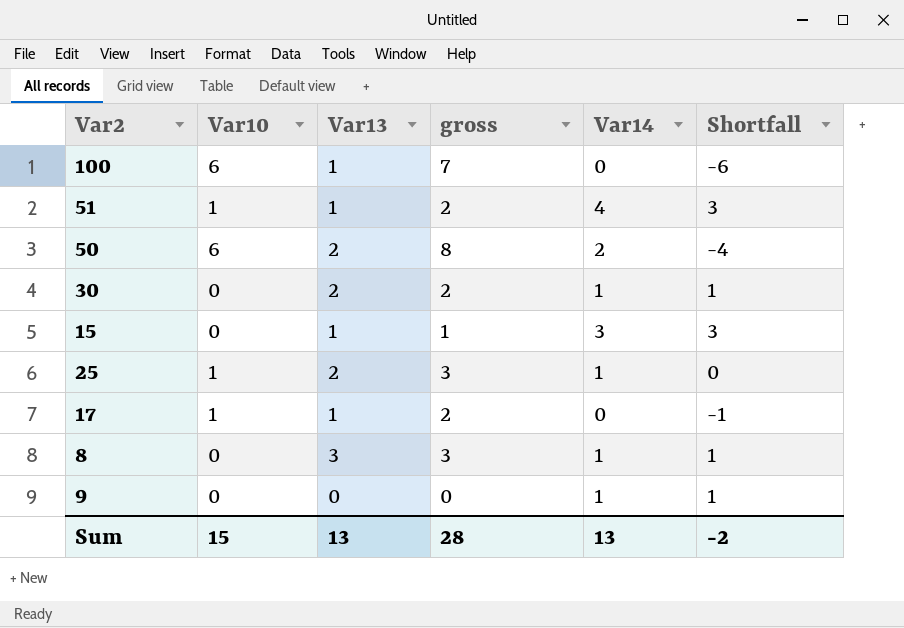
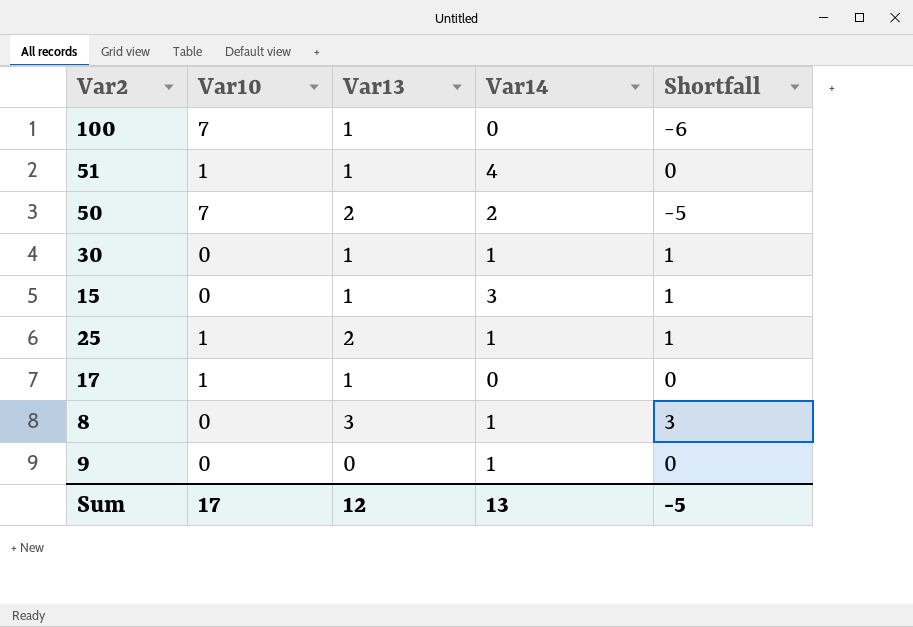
column gross | formula: [Var10] + [Var13] -> none
column Shortfall | formula: [Var14] - [Var10] -> [Var13] - [Var10]
100 | Var10: 6 -> 7
50 | Var10: 6 -> 7
30 | Var13: 2 -> 1
Sum | Var10: 15 -> 17
Sum | Var13: 13 -> 12
Sum | Shortfall: -2 -> -5

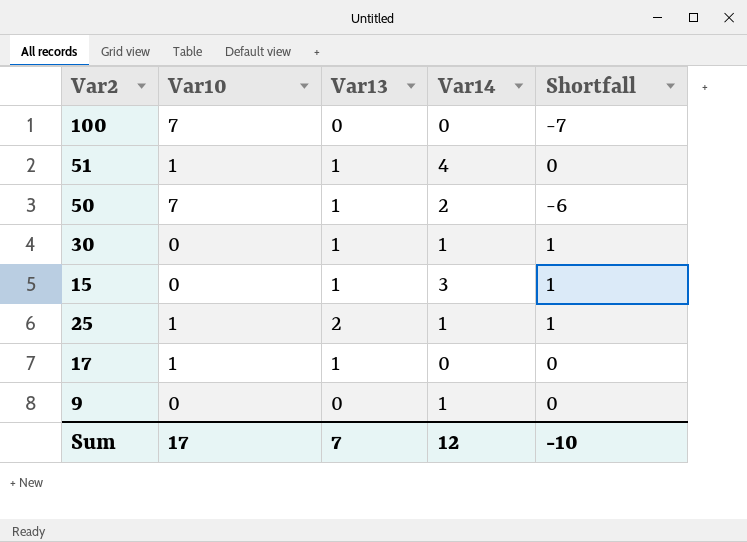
row 8: 0 | 3 | 1 | 3 -> none
100 | Var13: 1 -> 0
100 | Shortfall: -6 -> -7
50 | Var13: 2 -> 1
50 | Shortfall: -5 -> -6
Sum | Var13: 12 -> 7
Sum | Var14: 13 -> 12
Sum | Shortfall: -5 -> -10

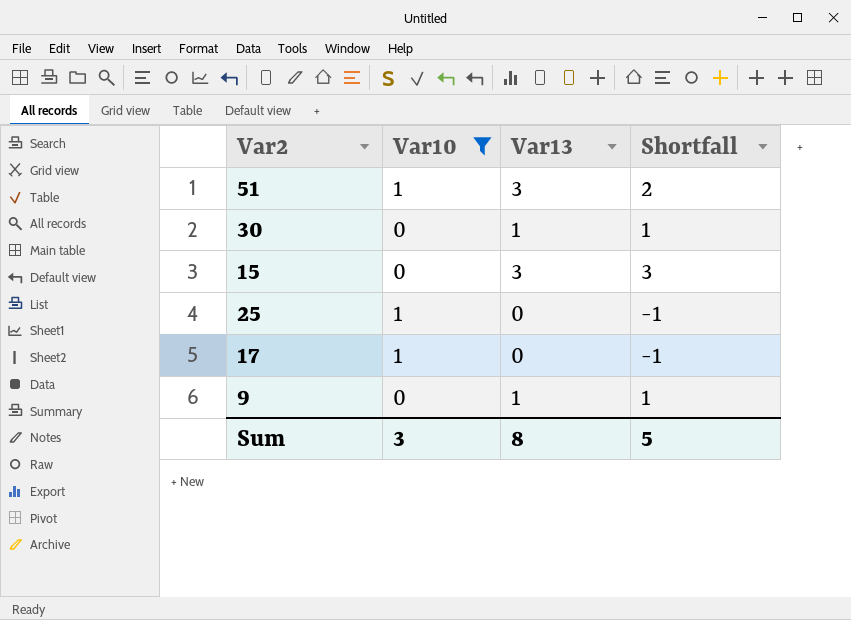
filter: none -> Var10 != 7
column Var14 | position: 4 -> none
51 | Var13: 1 -> 3
51 | Shortfall: 0 -> 2
15 | Var13: 1 -> 3
15 | Shortfall: 1 -> 3
25 | Var13: 2 -> 0
25 | Shortfall: 1 -> -1
17 | Var13: 1 -> 0
17 | Shortfall: 0 -> -1
9 | Var13: 0 -> 1
9 | Shortfall: 0 -> 1
Sum | Var10: 17 -> 3
Sum | Var13: 7 -> 8
Sum | Shortfall: -10 -> 5

